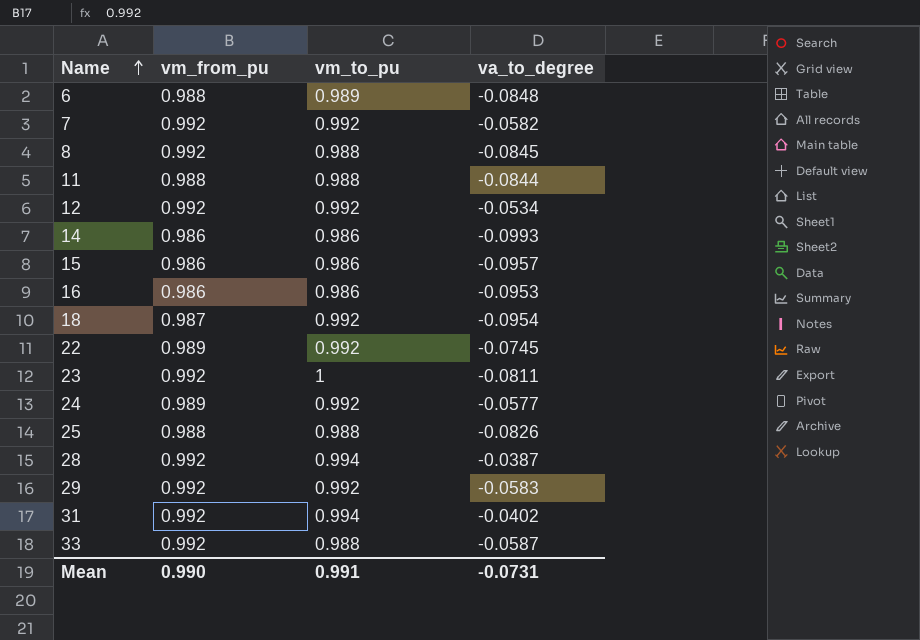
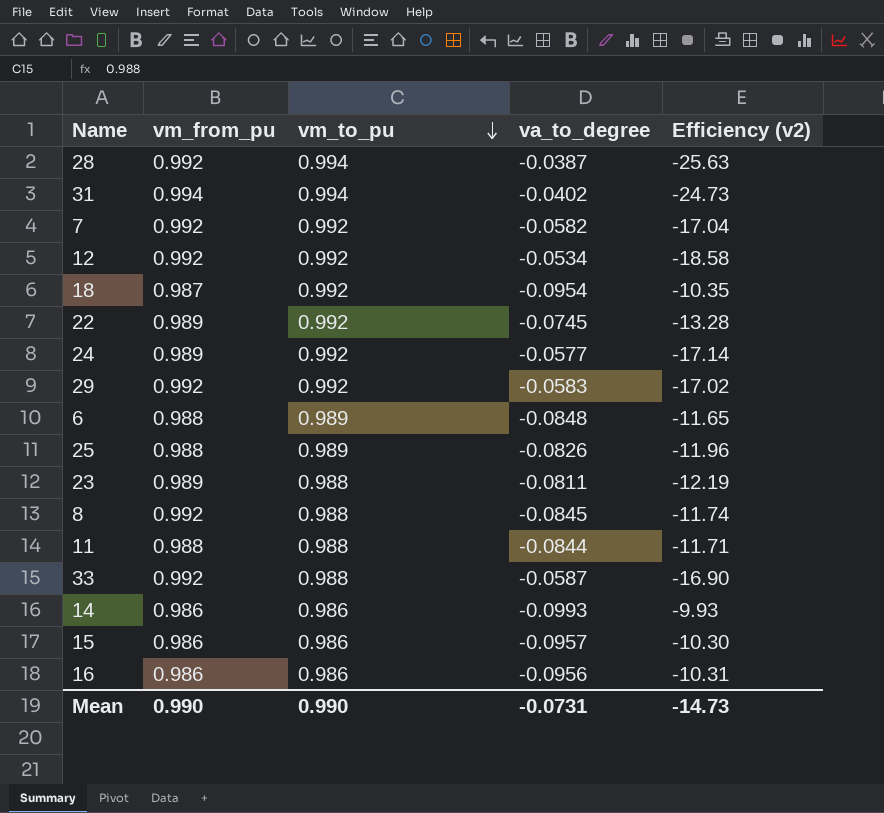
row order: Name ascending -> vm_to_pu descending
column Efficiency (v2) | formula: none -> [vm_from_pu] / [va_to_degree]
31 | vm_from_pu: 0.992 -> 0.994
25 | vm_to_pu: 0.988 -> 0.989
23 | vm_from_pu: 0.992 -> 0.989
23 | vm_to_pu: 1 -> 0.988
16 | va_to_degree: -0.0953 -> -0.0956
Mean | vm_to_pu: 0.991 -> 0.990

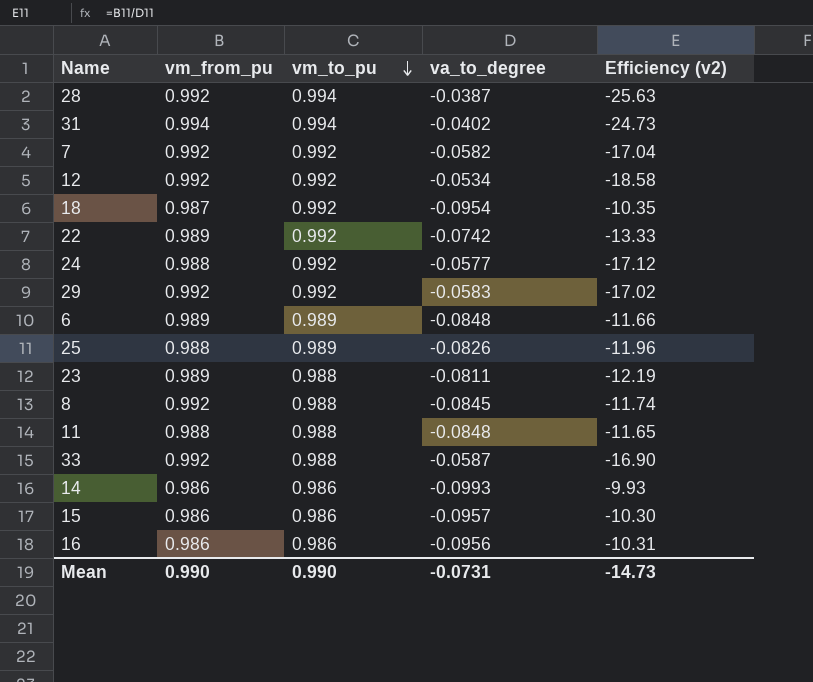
22 | va_to_degree: -0.0745 -> -0.0742
22 | Efficiency (v2): -13.28 -> -13.33
24 | vm_from_pu: 0.989 -> 0.988
24 | Efficiency (v2): -17.14 -> -17.12
6 | vm_from_pu: 0.988 -> 0.989
6 | Efficiency (v2): -11.65 -> -11.66
11 | va_to_degree: -0.0844 -> -0.0848
11 | Efficiency (v2): -11.71 -> -11.65

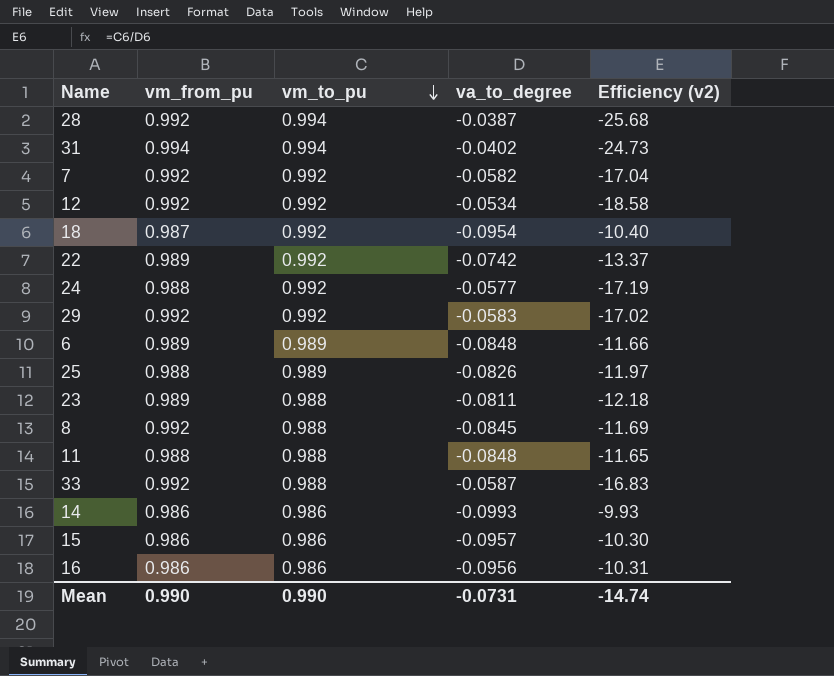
column Efficiency (v2) | formula: [vm_from_pu] / [va_to_degree] -> [vm_to_pu] / [va_to_degree]
Mean | Efficiency (v2): -14.73 -> -14.74

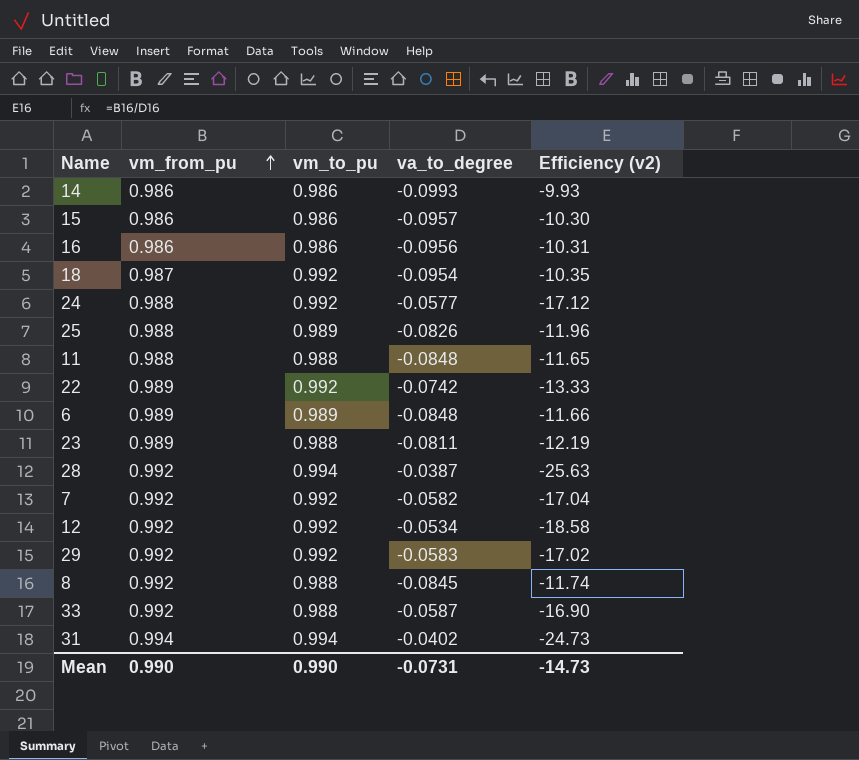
row order: vm_to_pu descending -> vm_from_pu ascending
column Efficiency (v2) | formula: [vm_to_pu] / [va_to_degree] -> [vm_from_pu] / [va_to_degree]
Mean | Efficiency (v2): -14.74 -> -14.73

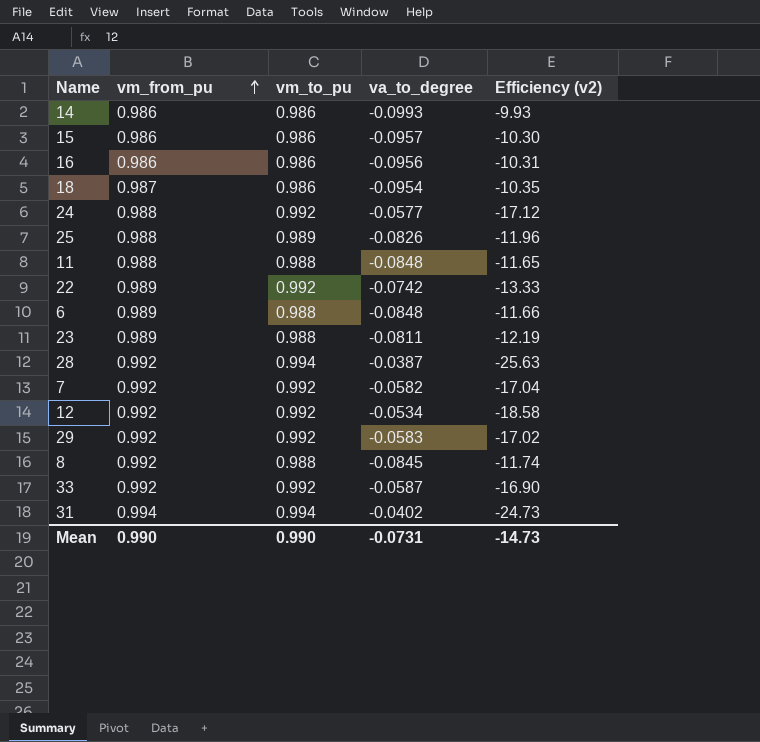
18 | vm_to_pu: 0.992 -> 0.986
6 | vm_to_pu: 0.989 -> 0.988
33 | vm_to_pu: 0.988 -> 0.992

